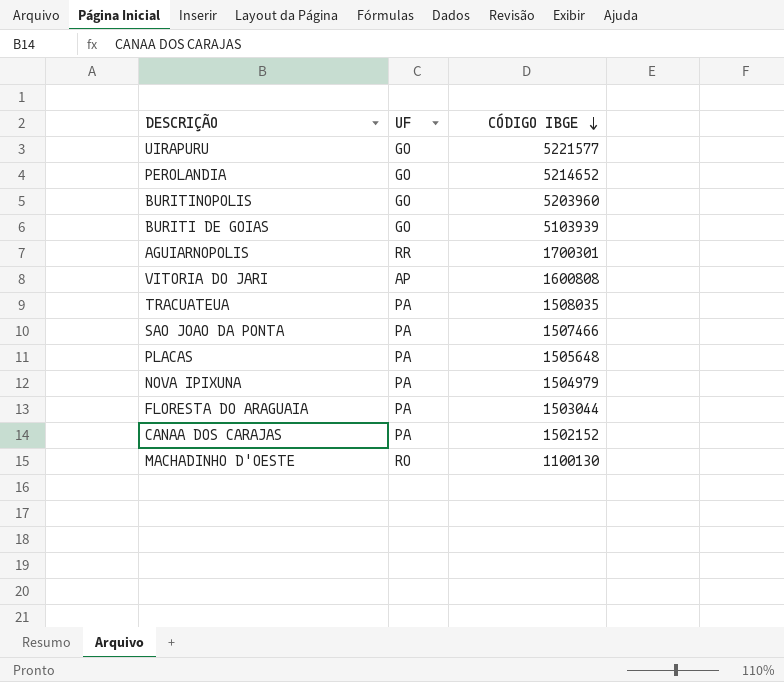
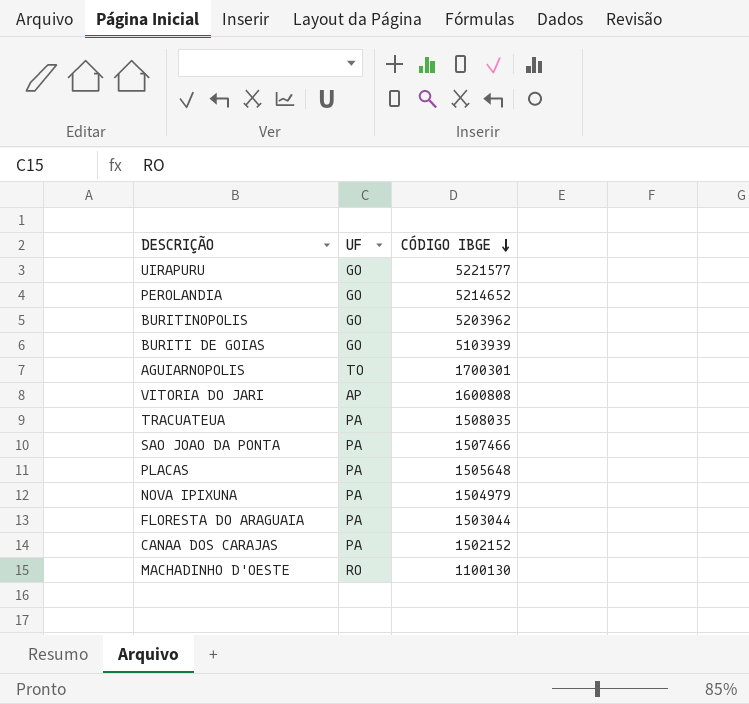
BURITINOPOLIS | CÓDIGO IBGE: 5203960 -> 5203962
AGUIARNOPOLIS | UF: RR -> TO

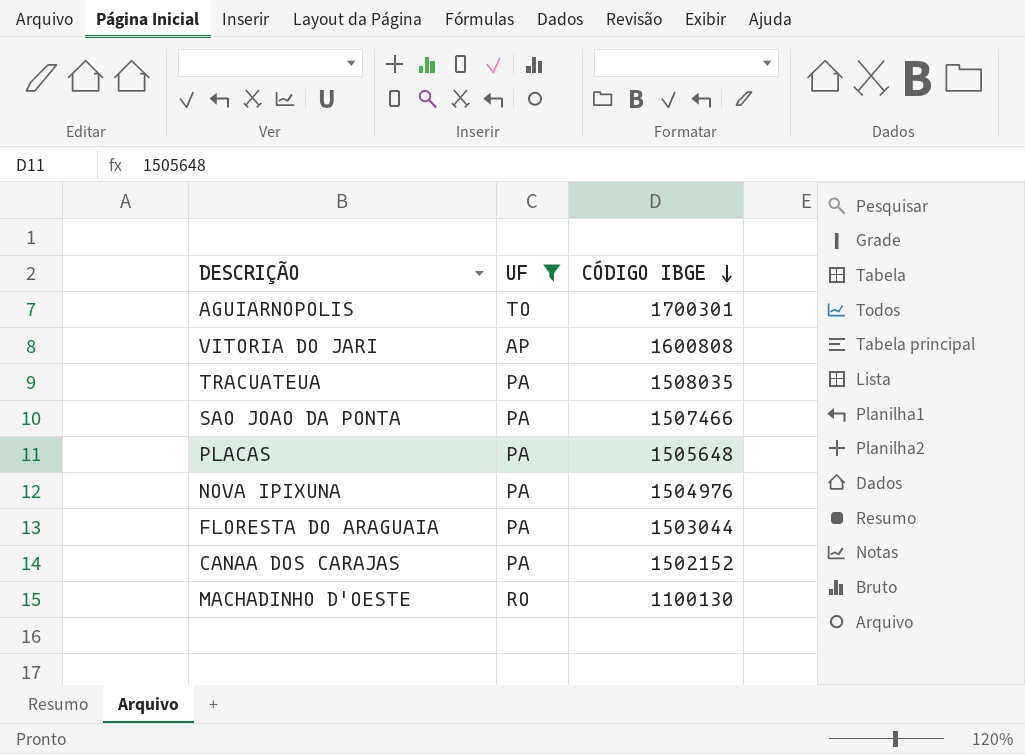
filter: none -> UF != GO
NOVA IPIXUNA | CÓDIGO IBGE: 1504979 -> 1504976

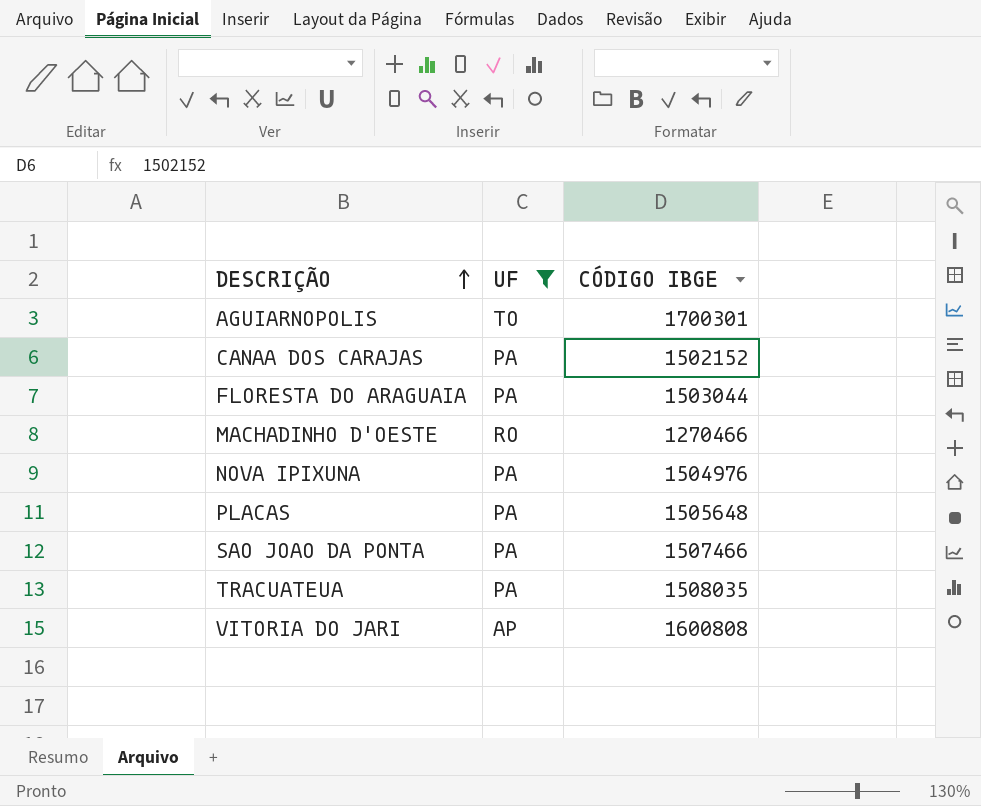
row order: CÓDIGO IBGE descending -> DESCRIÇÃO ascending
MACHADINHO D'OESTE | CÓDIGO IBGE: 1100130 -> 1270466

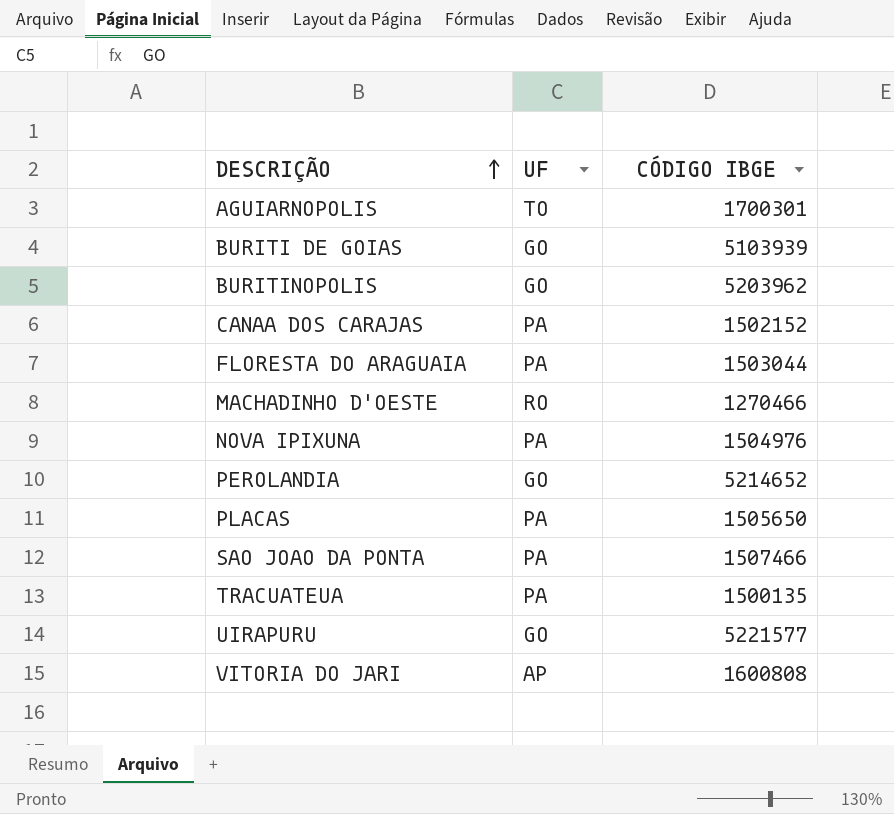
filter: UF != GO -> none
PLACAS | CÓDIGO IBGE: 1505648 -> 1505650
TRACUATEUA | CÓDIGO IBGE: 1508035 -> 1500135

